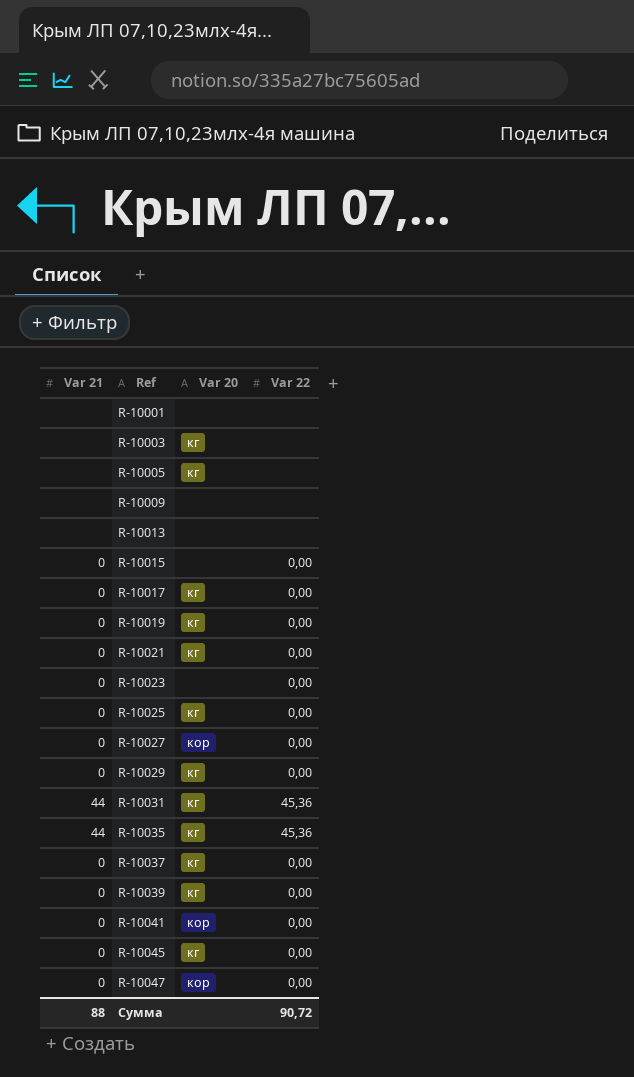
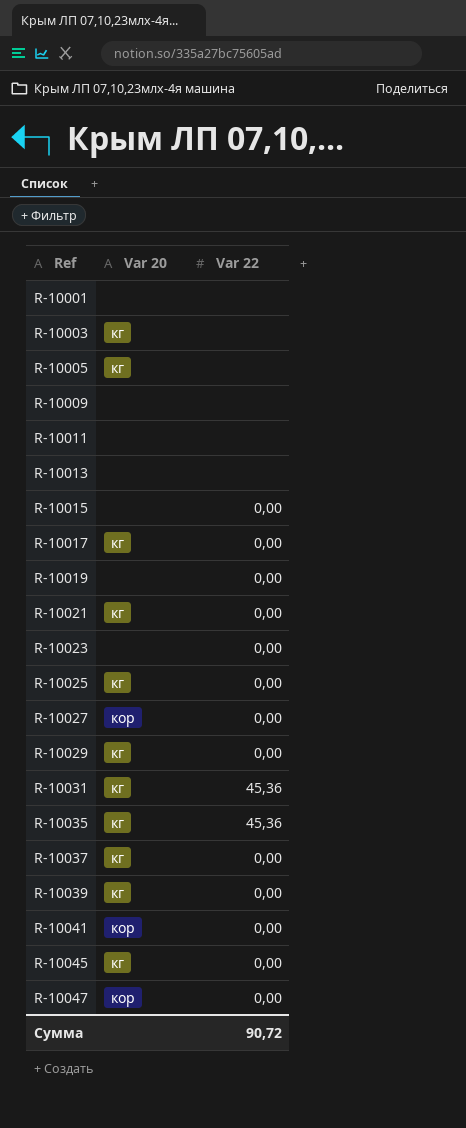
column Var 21 | position: 1 -> none
row R-10011: none -> none | none
R-10019 | Var 20: кг -> none

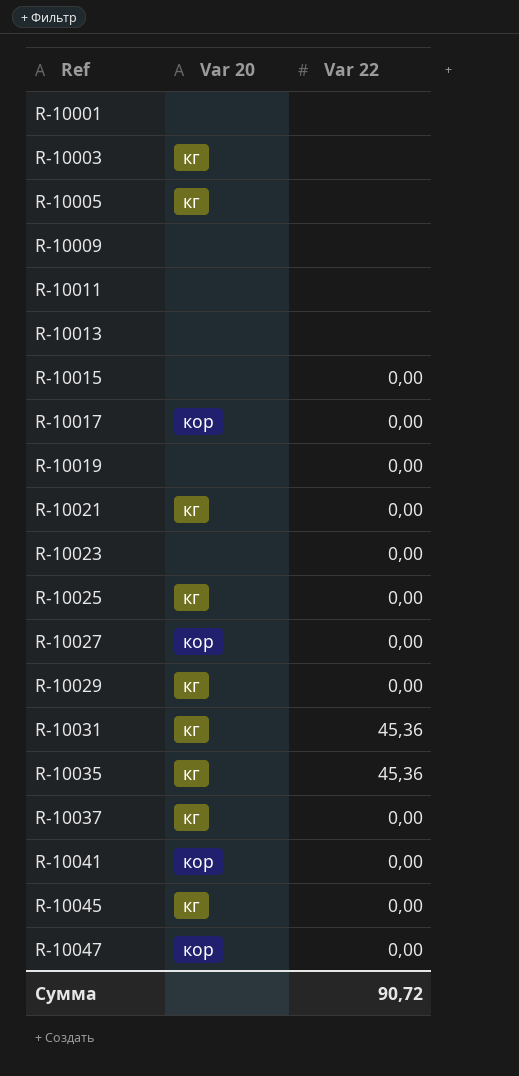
row R-10039: кг | 0,00 -> none
R-10017 | Var 20: кг -> кор

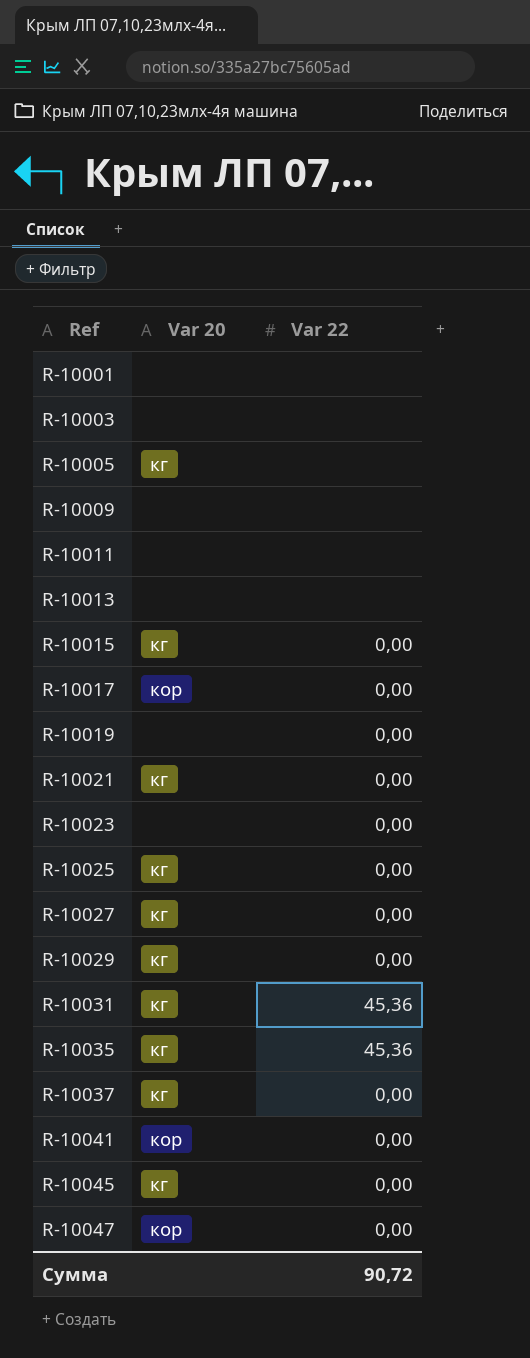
R-10003 | Var 20: кг -> none
R-10015 | Var 20: none -> кг
R-10027 | Var 20: кор -> кг

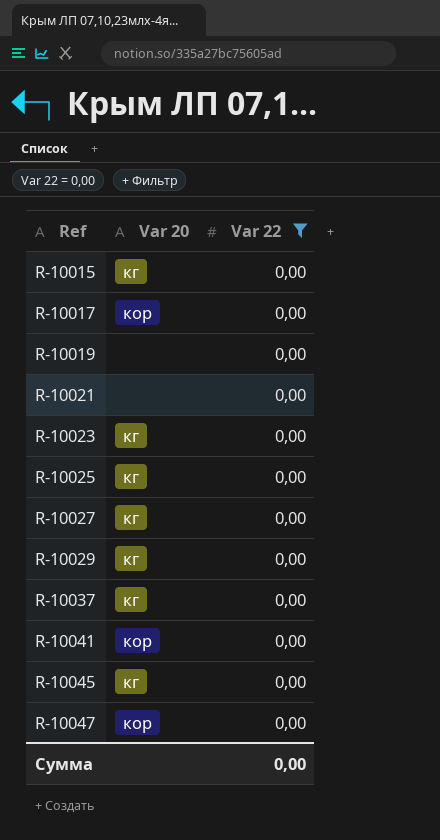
filter: none -> Var 22 = 0,00
R-10021 | Var 20: кг -> none
R-10023 | Var 20: none -> кг
Сумма | Var 22: 90,72 -> 0,00

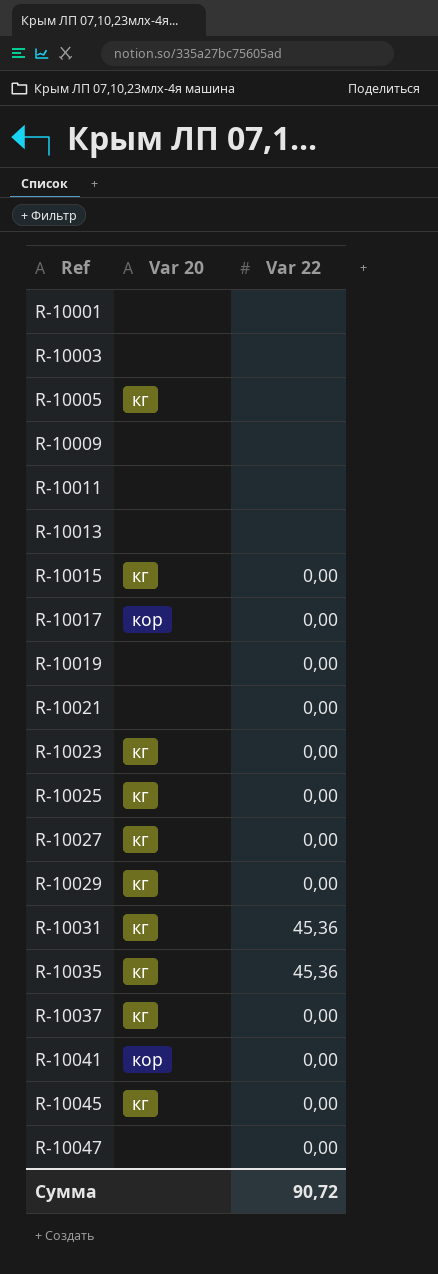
filter: Var 22 = 0,00 -> none
R-10047 | Var 20: кор -> none
Сумма | Var 22: 0,00 -> 90,72

